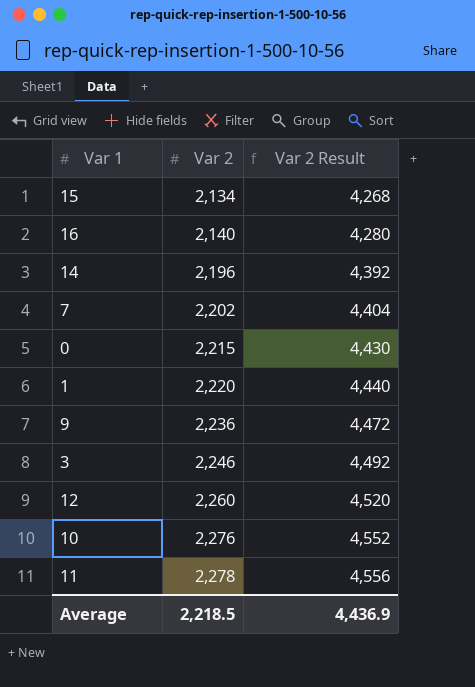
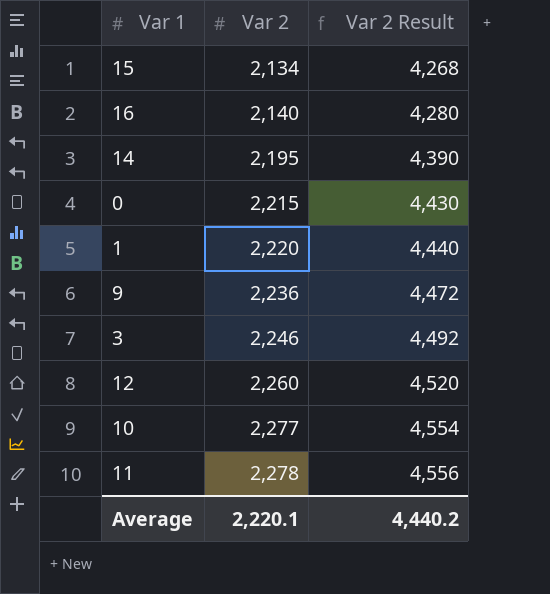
row 7: 2,202 | 4,404 -> none
14 | Var 2: 2,196 -> 2,195
14 | Var 2 Result: 4,392 -> 4,390
10 | Var 2: 2,276 -> 2,277
10 | Var 2 Result: 4,552 -> 4,554
Average | Var 2: 2,218.5 -> 2,220.1
Average | Var 2 Result: 4,436.9 -> 4,440.2

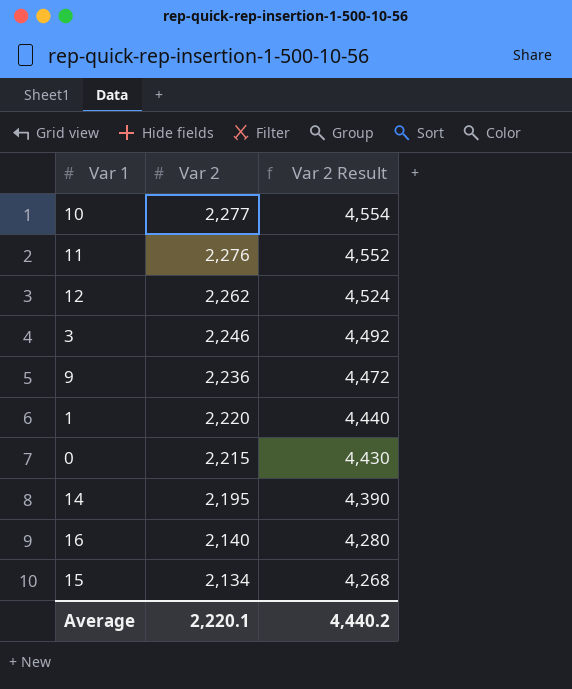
row order: Var 2 ascending -> Var 2 descending
11 | Var 2: 2,278 -> 2,276
11 | Var 2 Result: 4,556 -> 4,552
12 | Var 2: 2,260 -> 2,262
12 | Var 2 Result: 4,520 -> 4,524

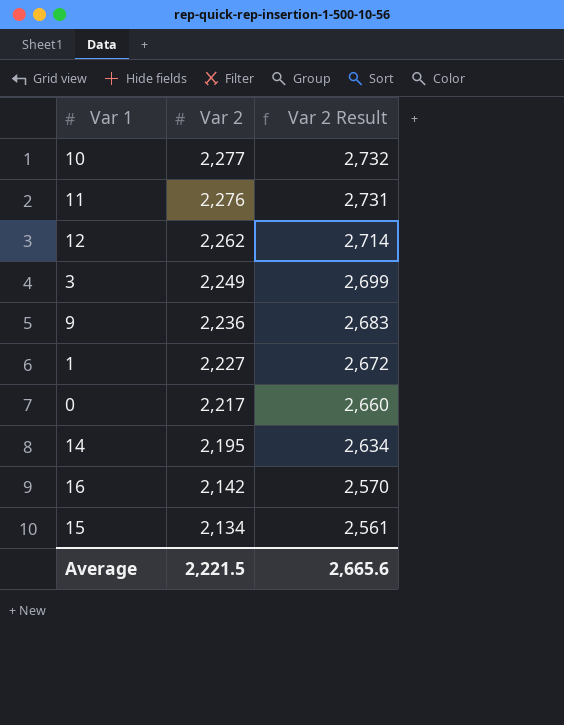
column Var 2 Result | formula: [Var 2] * 2 -> [Var 2] * 1.2
3 | Var 2: 2,246 -> 2,249
1 | Var 2: 2,220 -> 2,227
0 | Var 2: 2,215 -> 2,217
16 | Var 2: 2,140 -> 2,142
Average | Var 2: 2,220.1 -> 2,221.5
Average | Var 2 Result: 4,440.2 -> 2,665.6

